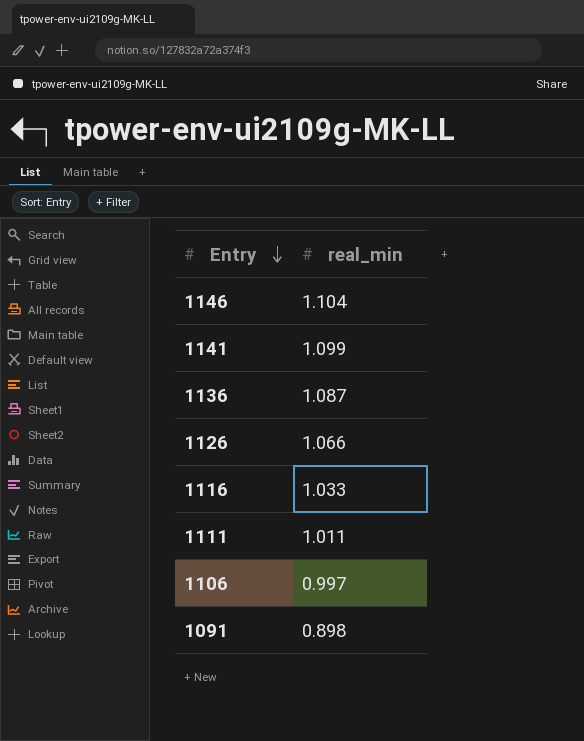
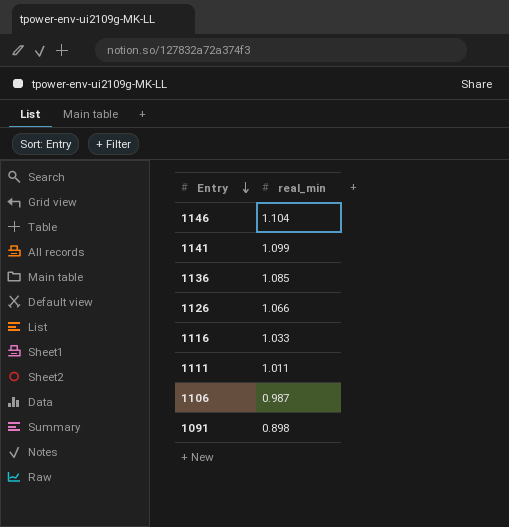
1136 | real_min: 1.087 -> 1.085
1106 | real_min: 0.997 -> 0.987

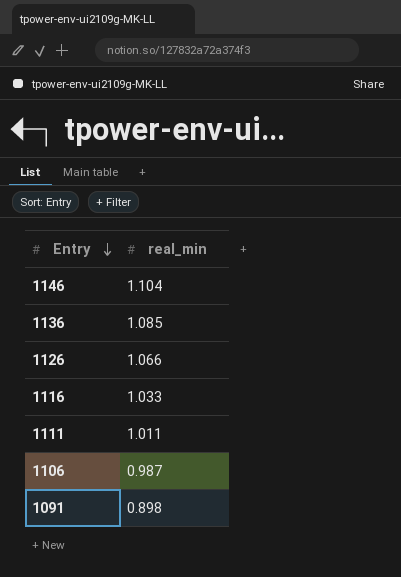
row 1141: 1.099 -> none

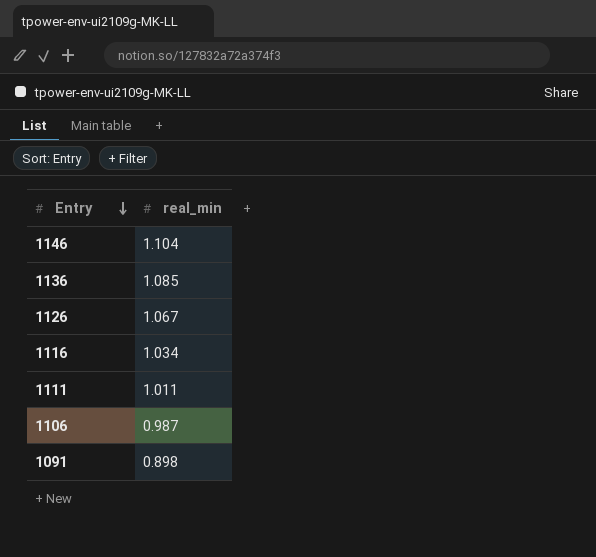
1126 | real_min: 1.066 -> 1.067
1116 | real_min: 1.033 -> 1.034

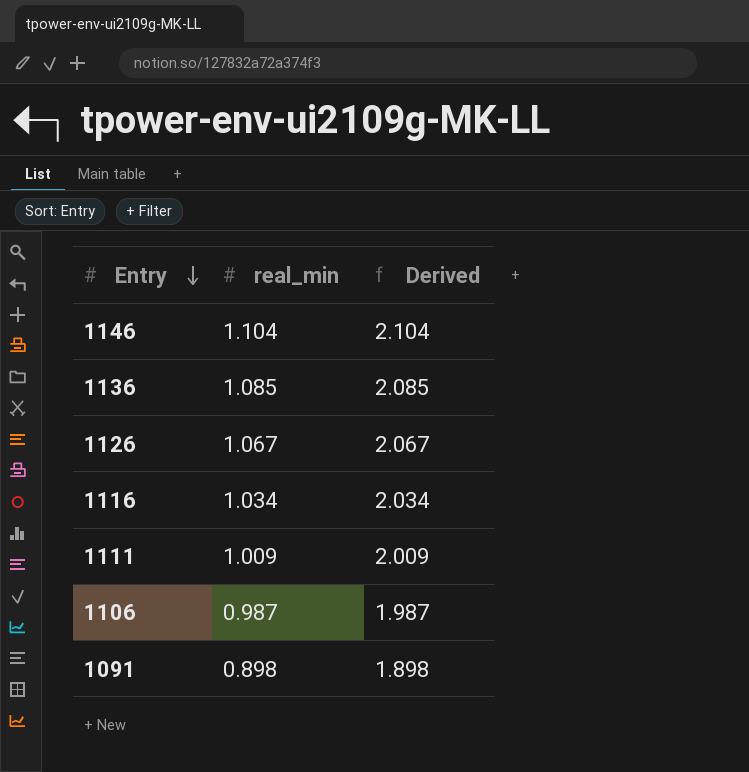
column Derived | formula: none -> [real_min] + 1
1111 | real_min: 1.011 -> 1.009

